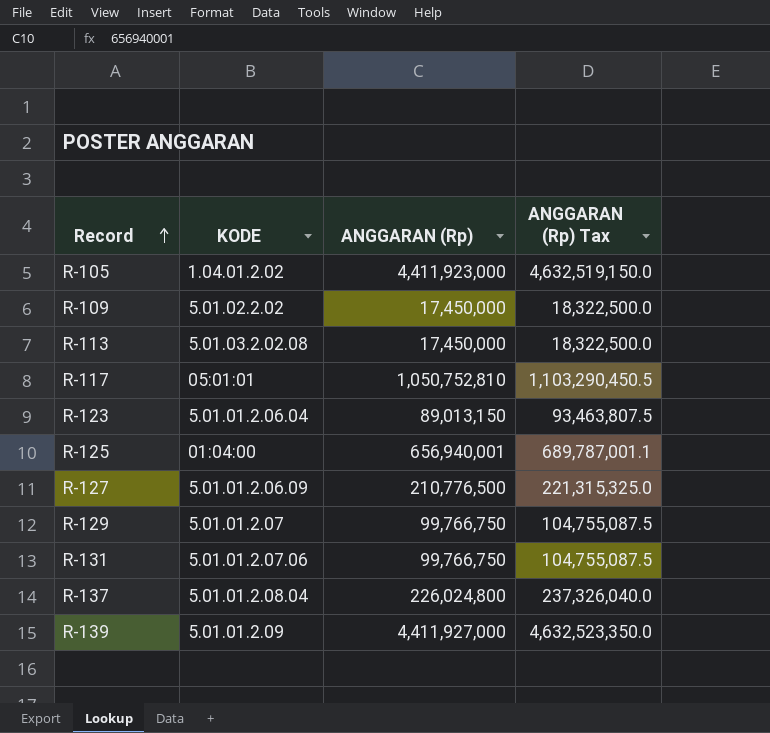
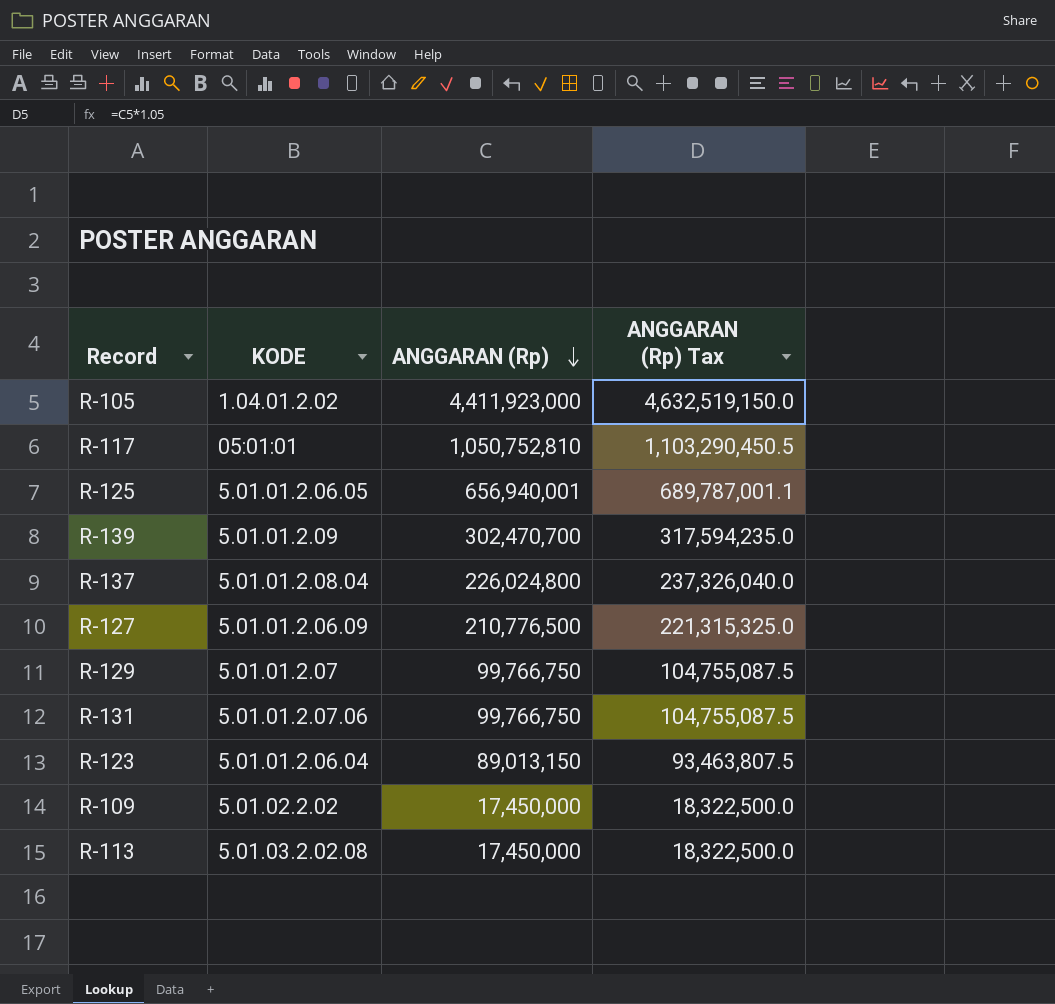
row order: Record ascending -> ANGGARAN (Rp) descending
R-125 | KODE: 01:04:00 -> 5.01.01.2.06.05
R-139 | ANGGARAN (Rp): 4,411,927,000 -> 302,470,700
R-139 | ANGGARAN (Rp) Tax: 4,632,523,350.0 -> 317,594,235.0

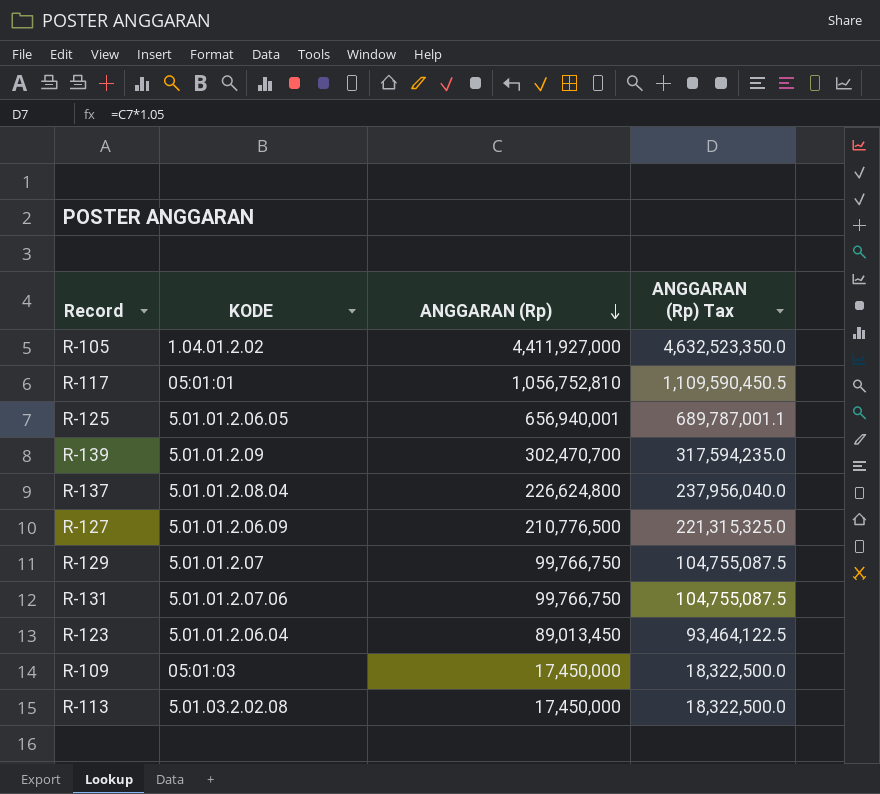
R-105 | ANGGARAN (Rp): 4,411,923,000 -> 4,411,927,000
R-105 | ANGGARAN (Rp) Tax: 4,632,519,150.0 -> 4,632,523,350.0
R-117 | ANGGARAN (Rp): 1,050,752,810 -> 1,056,752,810
R-117 | ANGGARAN (Rp) Tax: 1,103,290,450.5 -> 1,109,590,450.5
R-137 | ANGGARAN (Rp): 226,024,800 -> 226,624,800
R-137 | ANGGARAN (Rp) Tax: 237,326,040.0 -> 237,956,040.0
R-123 | ANGGARAN (Rp): 89,013,150 -> 89,013,450
R-123 | ANGGARAN (Rp) Tax: 93,463,807.5 -> 93,464,122.5
R-109 | KODE: 5.01.02.2.02 -> 05:01:03

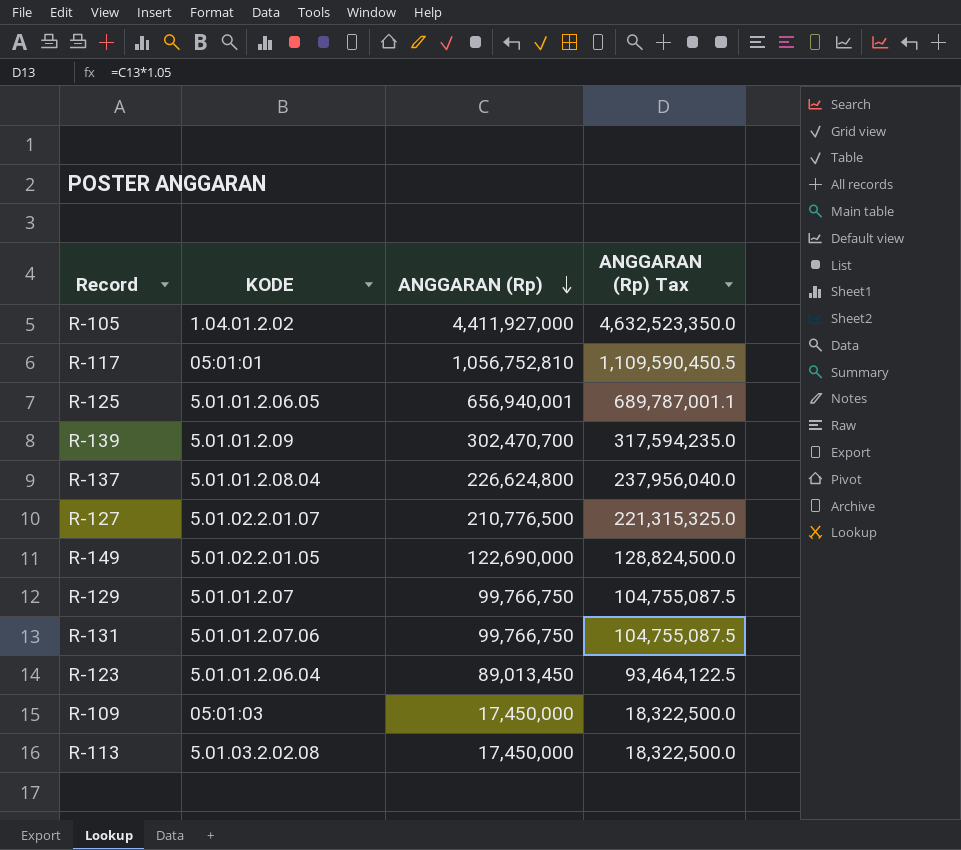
R-127 | KODE: 5.01.01.2.06.09 -> 5.01.02.2.01.07
row R-149: none -> 5.01.02.2.01.05 | 122,690,000 | 128,824,500.0

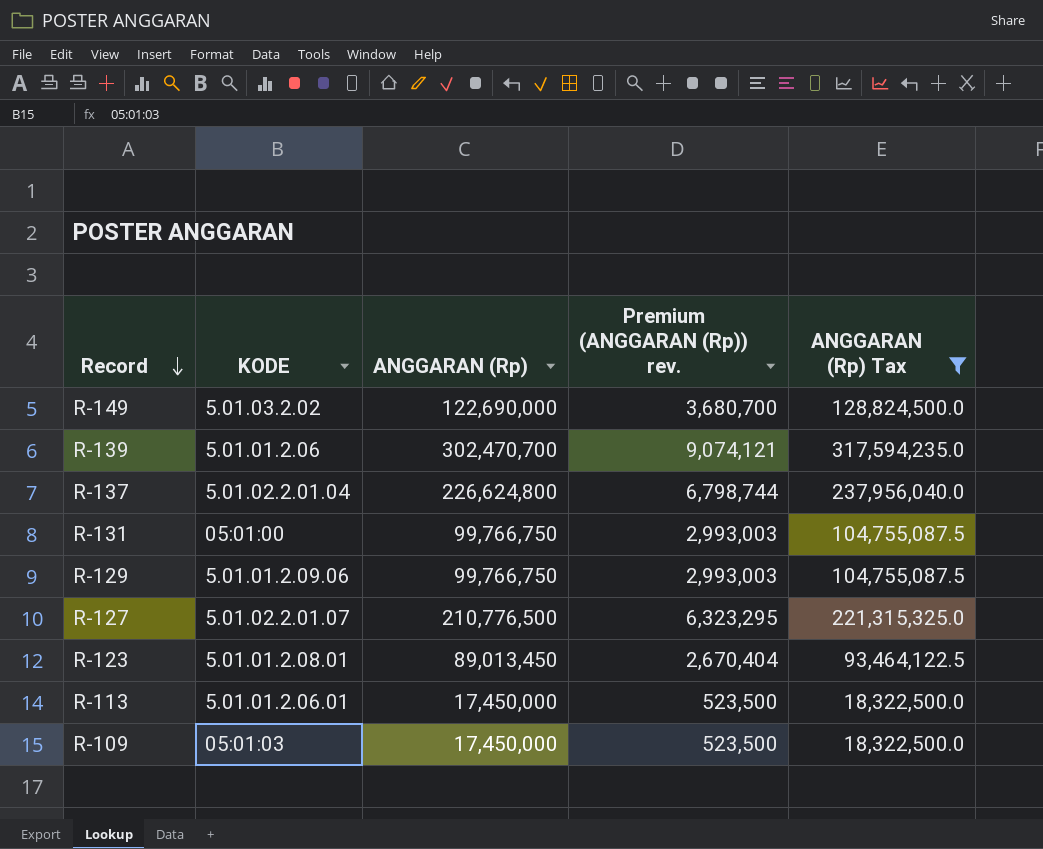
filter: none -> ANGGARAN (Rp) Tax <= 317,594,235.0
row order: ANGGARAN (Rp) descending -> Record descending
column Premium (ANGGARAN (Rp)) rev. | formula: none -> [ANGGARAN (Rp)] * 0.03
R-149 | KODE: 5.01.02.2.01.05 -> 5.01.03.2.02
R-139 | KODE: 5.01.01.2.09 -> 5.01.01.2.06
R-137 | KODE: 5.01.01.2.08.04 -> 5.01.02.2.01.04
R-131 | KODE: 5.01.01.2.07.06 -> 05:01:00
R-129 | KODE: 5.01.01.2.07 -> 5.01.01.2.09.06
R-123 | KODE: 5.01.01.2.06.04 -> 5.01.01.2.08.01
R-113 | KODE: 5.01.03.2.02.08 -> 5.01.01.2.06.01

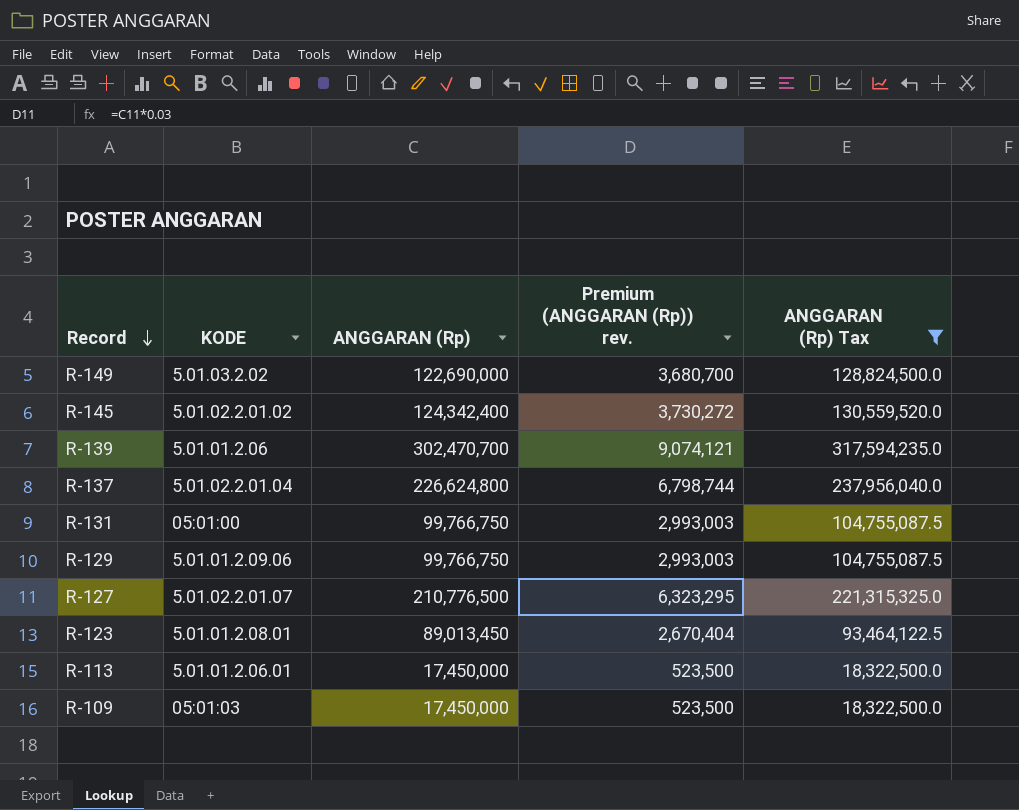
row R-145: none -> 5.01.02.2.01.02 | 124,342,400 | 3,730,272 | 130,559,520.0

